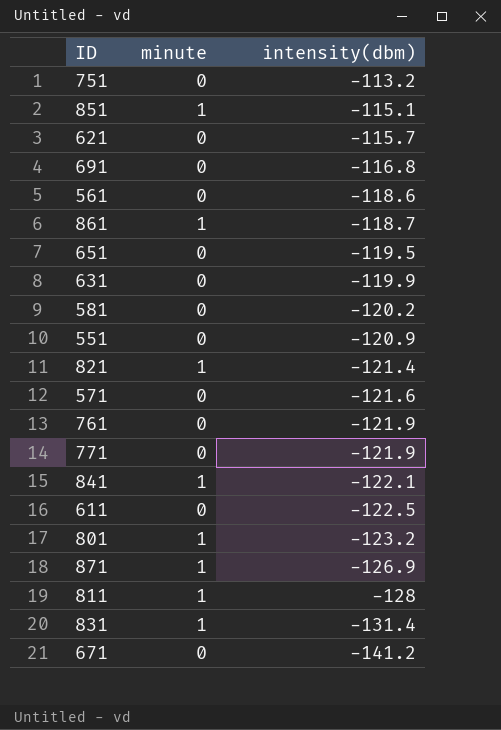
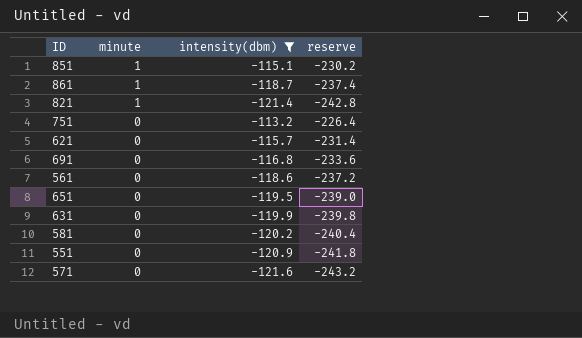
filter: none -> intensity(dbm) >= -121.6
row order: intensity(dbm) descending -> minute descending
column reserve | formula: none -> [intensity(dbm)] * 2

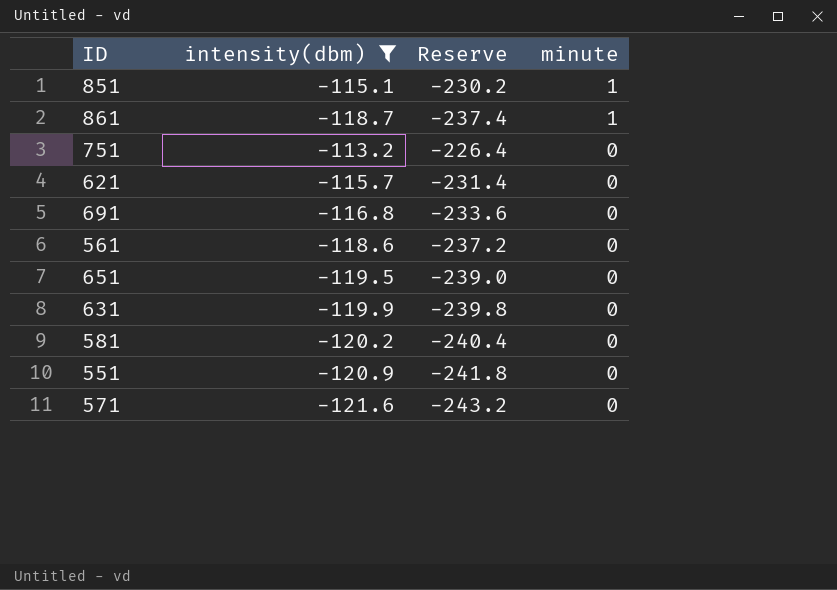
column name: reserve -> Reserve
column minute | position: 2 -> 4
row 821: 1 | -121.4 | -242.8 -> none

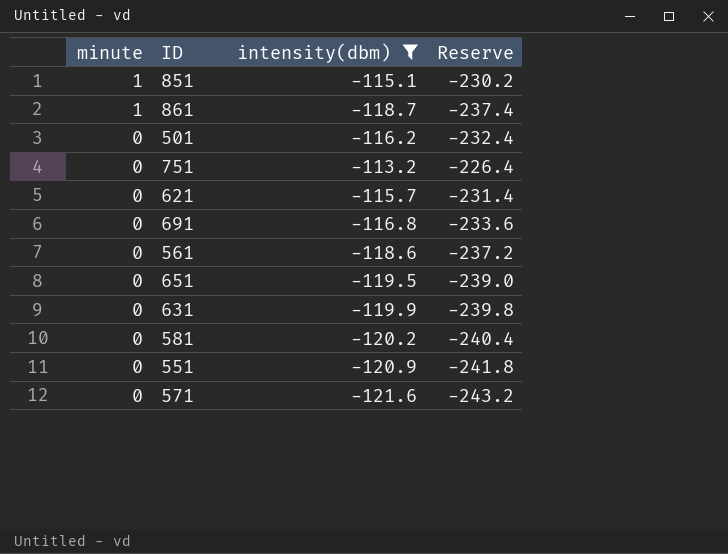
column minute | position: 4 -> 1
row 501: none -> 0 | -116.2 | -232.4

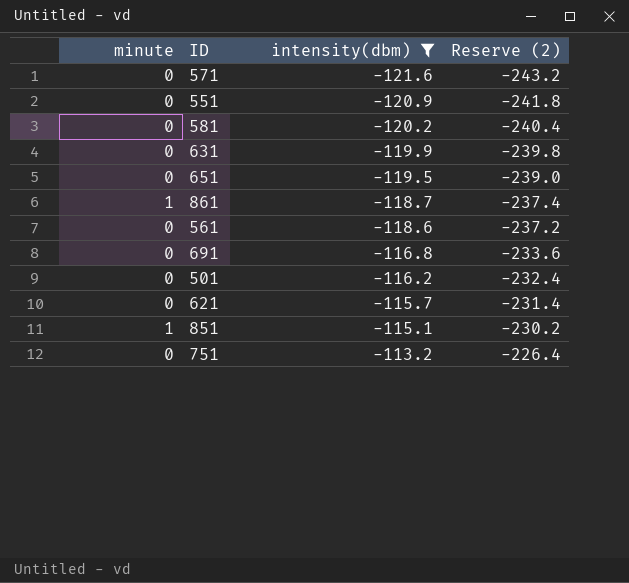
row order: minute descending -> intensity(dbm) ascending
column name: Reserve -> Reserve (2)

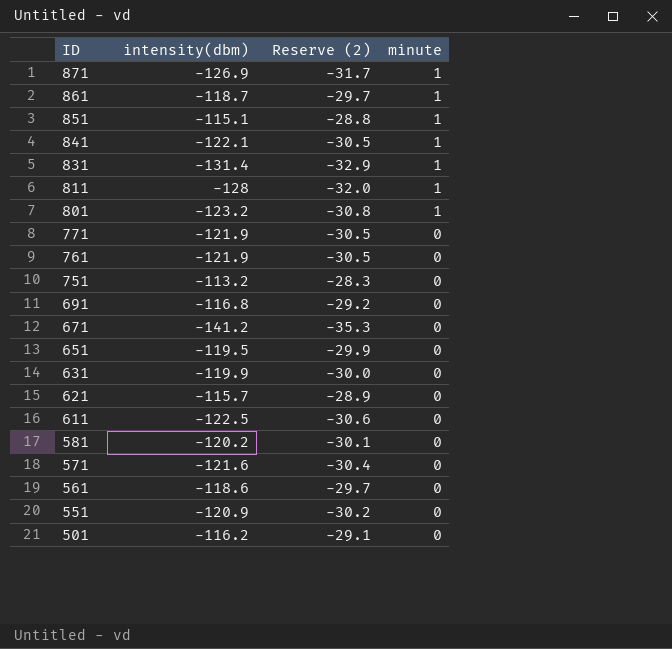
filter: intensity(dbm) >= -121.6 -> none
row order: intensity(dbm) ascending -> ID descending
column Reserve (2) | formula: [intensity(dbm)] * 2 -> [intensity(dbm)] * 0.25
column minute | position: 1 -> 4

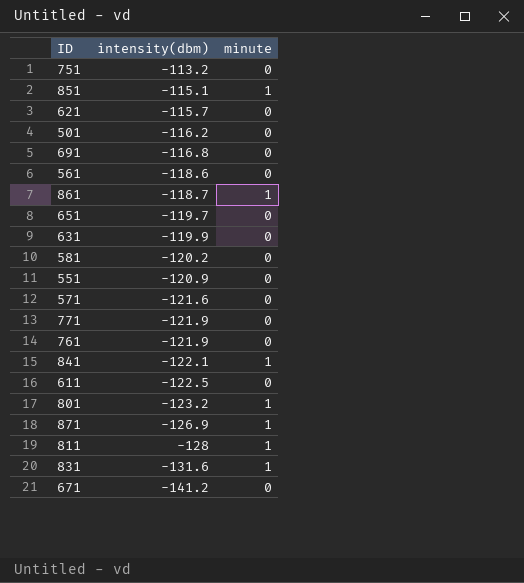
row order: ID descending -> intensity(dbm) descending
column Reserve (2) | formula: [intensity(dbm)] * 0.25 -> none
651 | intensity(dbm): -119.5 -> -119.7
831 | intensity(dbm): -131.4 -> -131.6

